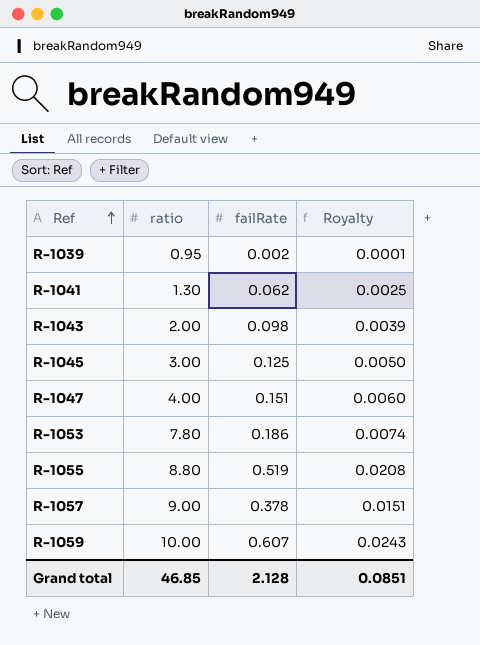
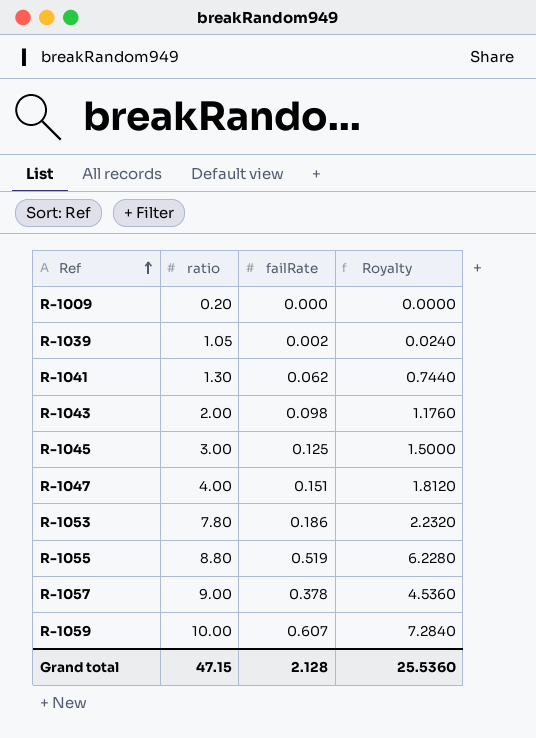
column Royalty | formula: [failRate] * 0.04 -> [failRate] * 12
row R-1009: none -> 0.20 | 0.000 | 0.0000
R-1039 | ratio: 0.95 -> 1.05
Grand total | ratio: 46.85 -> 47.15
Grand total | Royalty: 0.0851 -> 25.5360

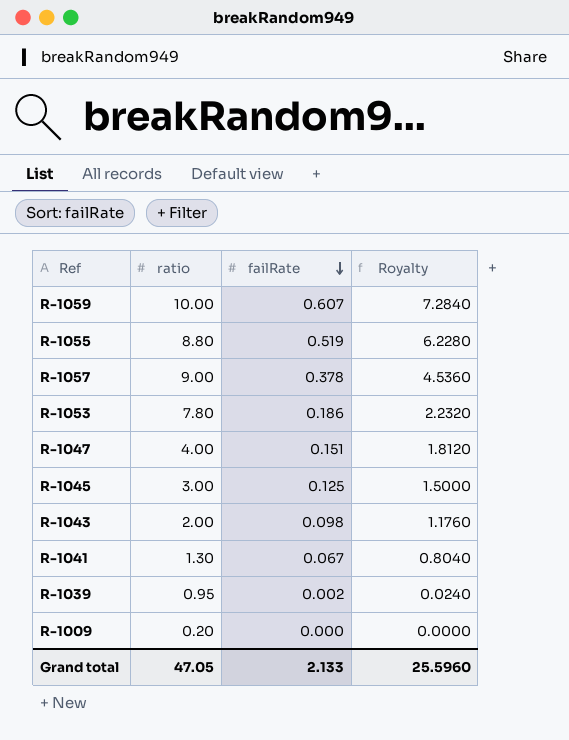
row order: Ref ascending -> failRate descending
R-1041 | failRate: 0.062 -> 0.067
R-1041 | Royalty: 0.7440 -> 0.8040
R-1039 | ratio: 1.05 -> 0.95
Grand total | ratio: 47.15 -> 47.05
Grand total | failRate: 2.128 -> 2.133
Grand total | Royalty: 25.5360 -> 25.5960

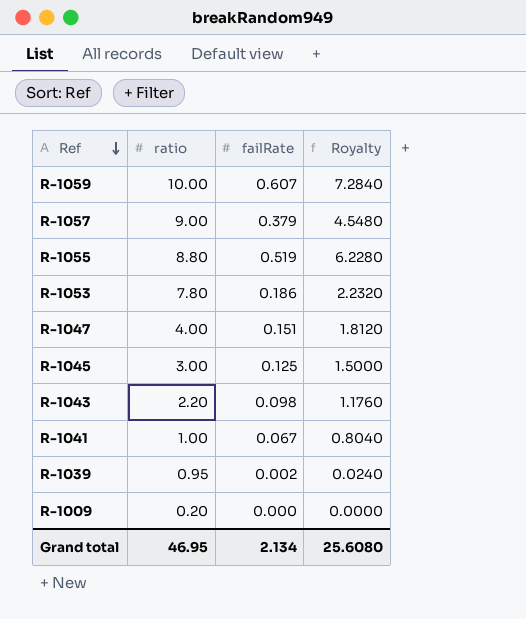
row order: failRate descending -> Ref descending
R-1057 | failRate: 0.378 -> 0.379
R-1057 | Royalty: 4.5360 -> 4.5480
R-1043 | ratio: 2.00 -> 2.20
R-1041 | ratio: 1.30 -> 1.00
Grand total | ratio: 47.05 -> 46.95
Grand total | failRate: 2.133 -> 2.134
Grand total | Royalty: 25.5960 -> 25.6080

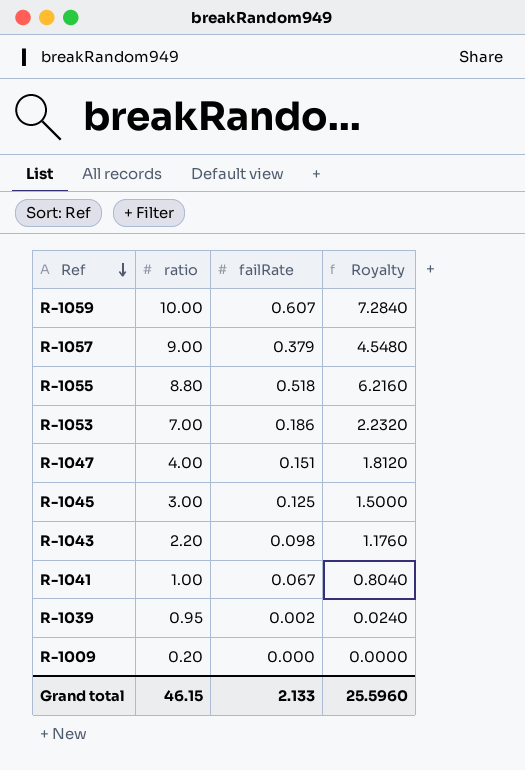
R-1055 | failRate: 0.519 -> 0.518
R-1055 | Royalty: 6.2280 -> 6.2160
R-1053 | ratio: 7.80 -> 7.00
Grand total | ratio: 46.95 -> 46.15
Grand total | failRate: 2.134 -> 2.133
Grand total | Royalty: 25.6080 -> 25.5960

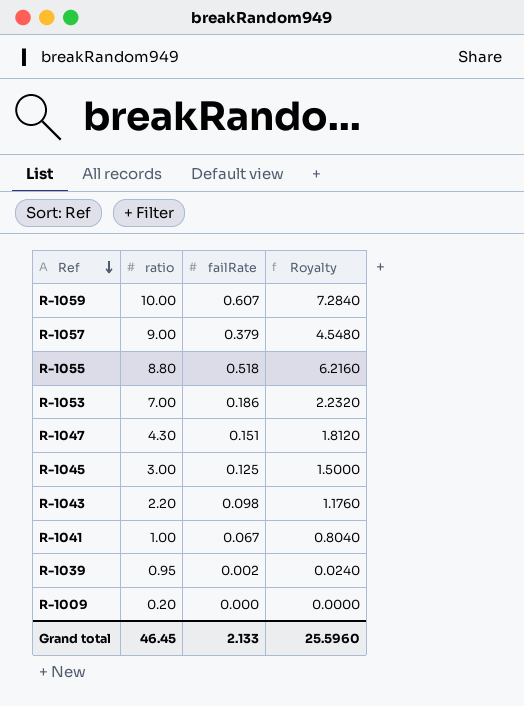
R-1047 | ratio: 4.00 -> 4.30
Grand total | ratio: 46.15 -> 46.45

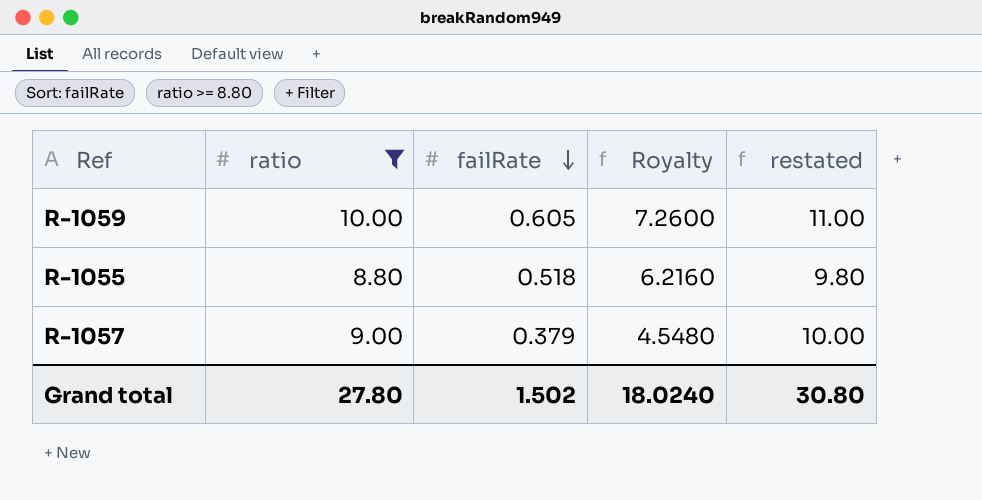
filter: none -> ratio >= 8.80
row order: Ref descending -> failRate descending
column restated | formula: none -> [ratio] + 1
R-1059 | failRate: 0.607 -> 0.605
R-1059 | Royalty: 7.2840 -> 7.2600
Grand total | ratio: 46.45 -> 27.80
Grand total | failRate: 2.133 -> 1.502
Grand total | Royalty: 25.5960 -> 18.0240

